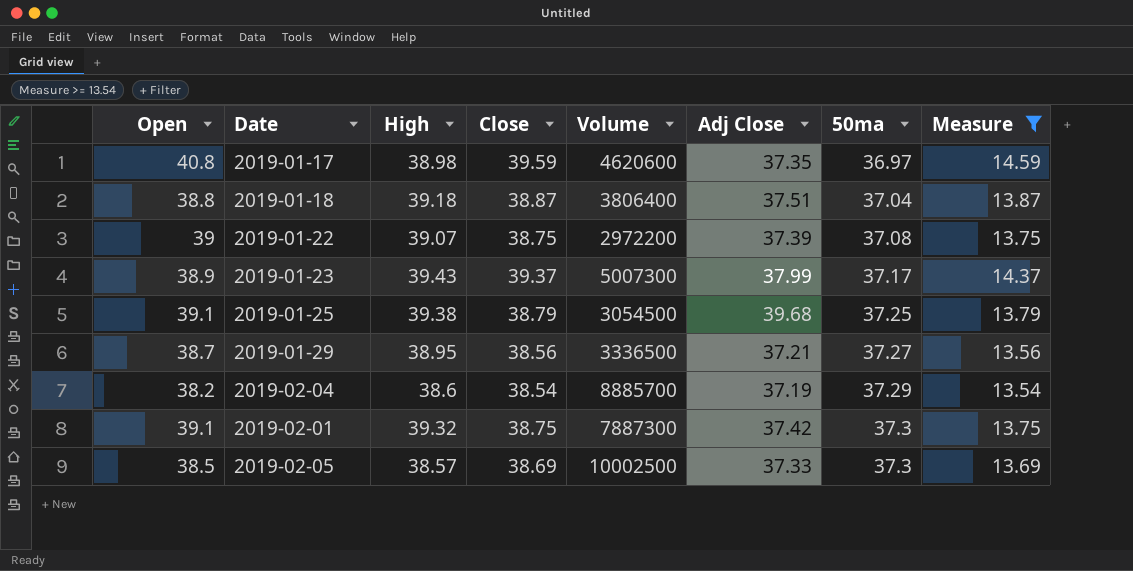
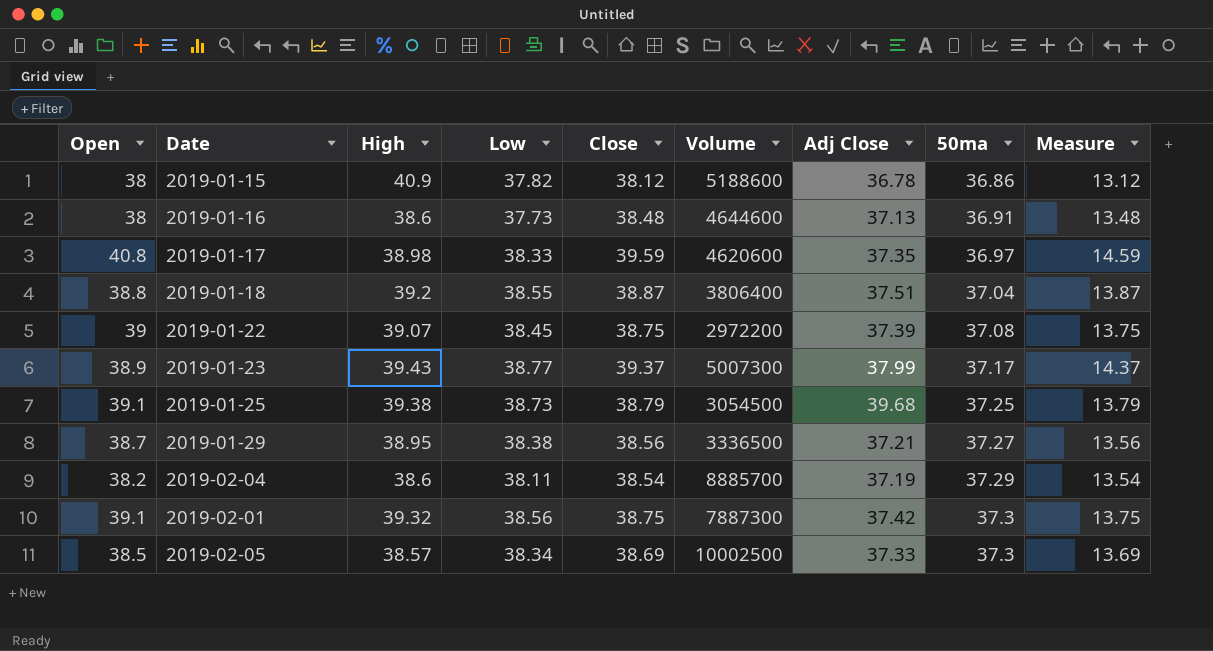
filter: Measure >= 13.54 -> none
column Low | position: none -> 4
2019-01-18 | High: 39.18 -> 39.2

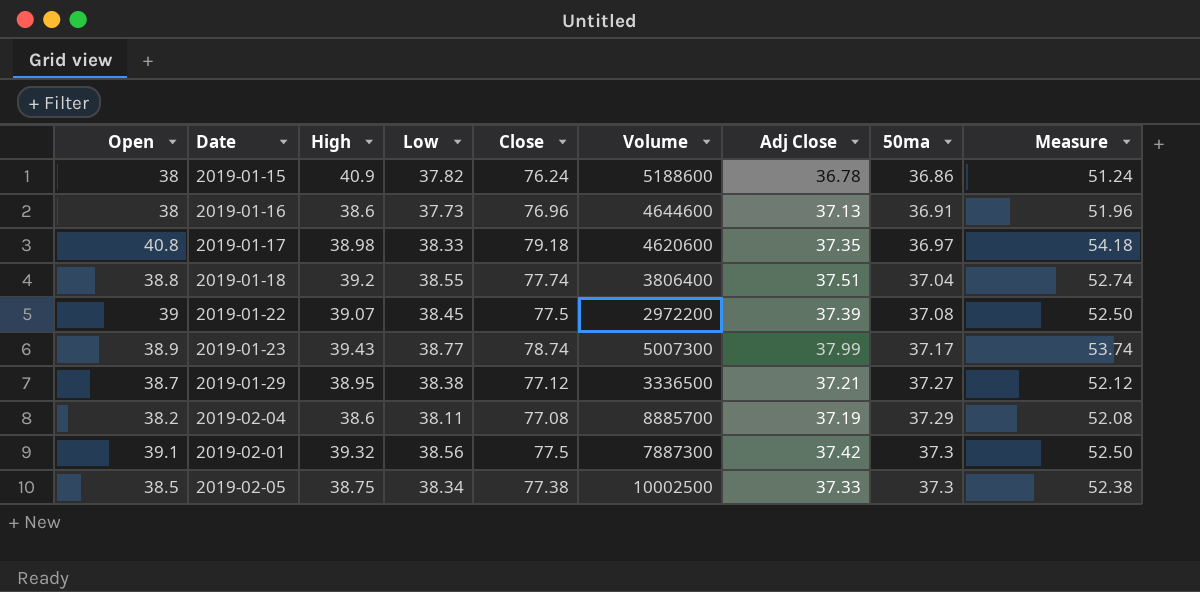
row 2019-01-25: 39.1 | 39.38 | 38.73 | 38.79 | 3054500 | 39.68 | 37.25 | 13.79 -> none
2019-01-15 | Close: 38.12 -> 76.24
2019-01-15 | Measure: 13.12 -> 51.24
2019-01-16 | Close: 38.48 -> 76.96
2019-01-16 | Measure: 13.48 -> 51.96
2019-01-17 | Close: 39.59 -> 79.18
2019-01-17 | Measure: 14.59 -> 54.18
2019-01-18 | Close: 38.87 -> 77.74
2019-01-18 | Measure: 13.87 -> 52.74
2019-01-22 | Close: 38.75 -> 77.5
2019-01-22 | Measure: 13.75 -> 52.50
2019-01-23 | Close: 39.37 -> 78.74
2019-01-23 | Measure: 14.37 -> 53.74
2019-01-29 | Close: 38.56 -> 77.12
2019-01-29 | Measure: 13.56 -> 52.12
2019-02-04 | Close: 38.54 -> 77.08
2019-02-04 | Measure: 13.54 -> 52.08
2019-02-01 | Close: 38.75 -> 77.5
2019-02-01 | Measure: 13.75 -> 52.50
2019-02-05 | High: 38.57 -> 38.75
2019-02-05 | Close: 38.69 -> 77.38
2019-02-05 | Measure: 13.69 -> 52.38

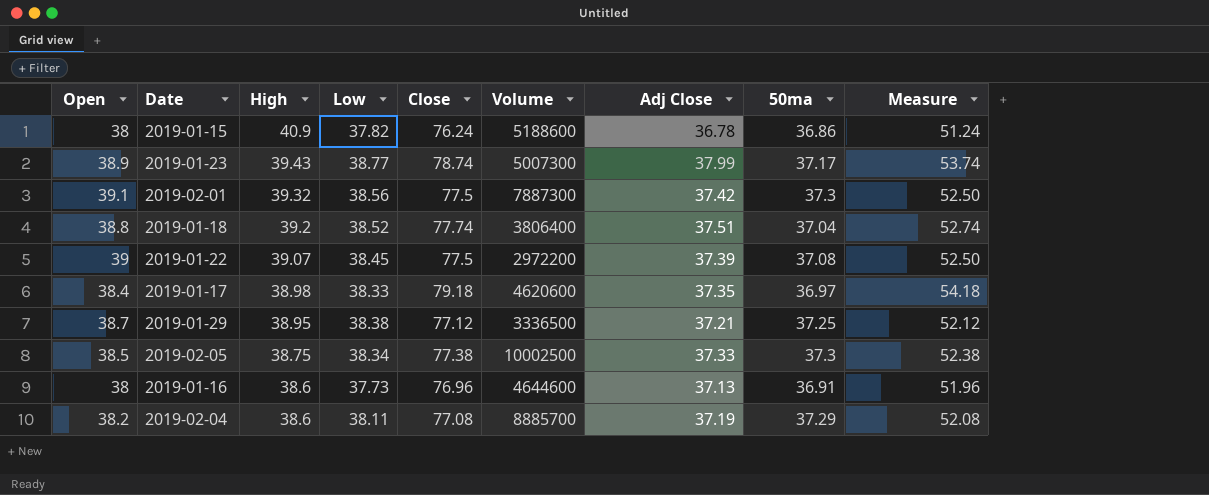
row order: 50ma ascending -> High descending
2019-01-18 | Low: 38.55 -> 38.52
2019-01-17 | Open: 40.8 -> 38.4
2019-01-29 | 50ma: 37.27 -> 37.25

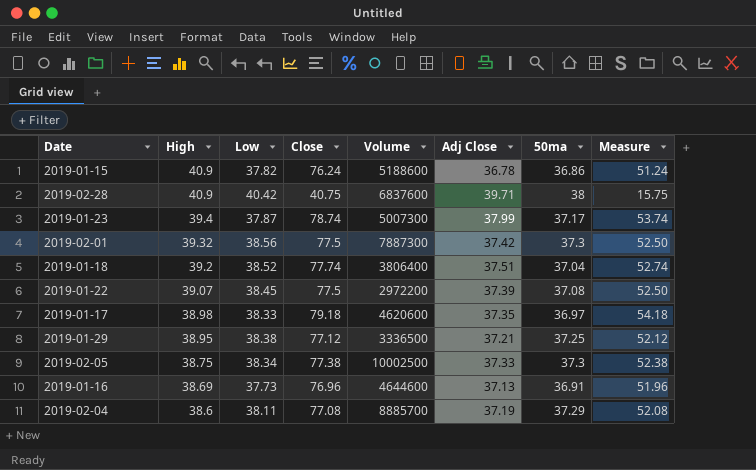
column Open | position: 1 -> none
row 2019-02-28: none -> 40.9 | 40.42 | 40.75 | 6837600 | 39.71 | 38 | 15.75
2019-01-23 | High: 39.43 -> 39.4
2019-01-23 | Low: 38.77 -> 37.87
2019-01-16 | High: 38.6 -> 38.69

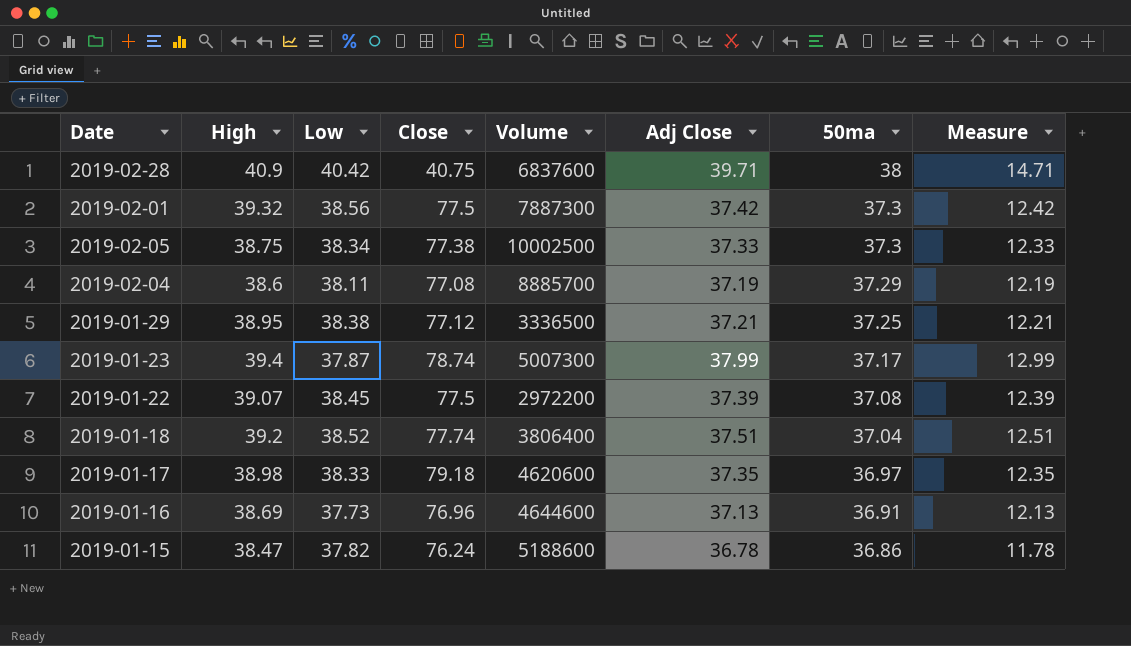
row order: High descending -> 50ma descending
column Measure | formula: [Close] - 25 -> [Adj Close] - 25
2019-01-15 | High: 40.9 -> 38.47

